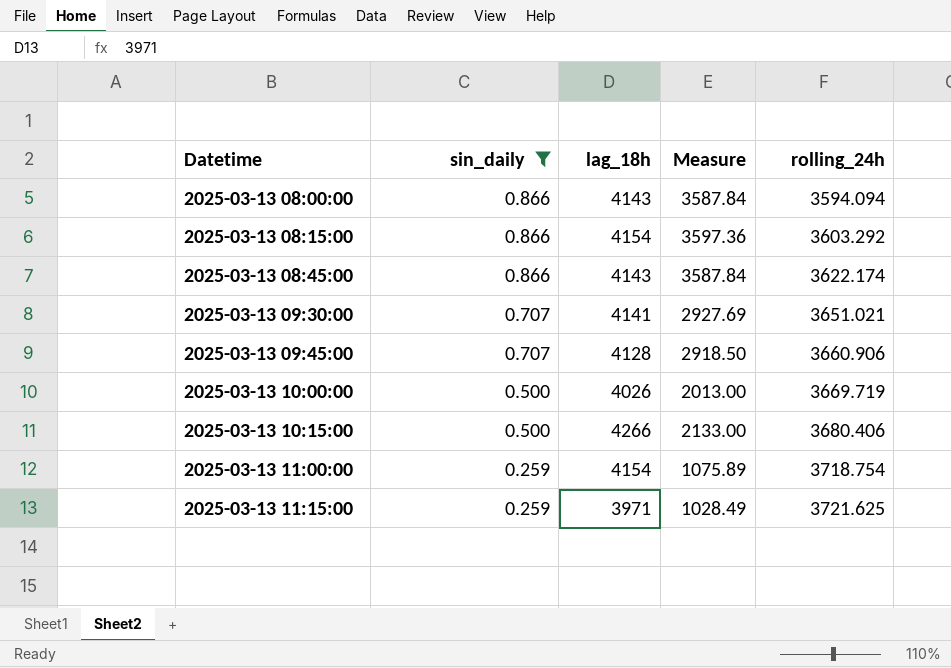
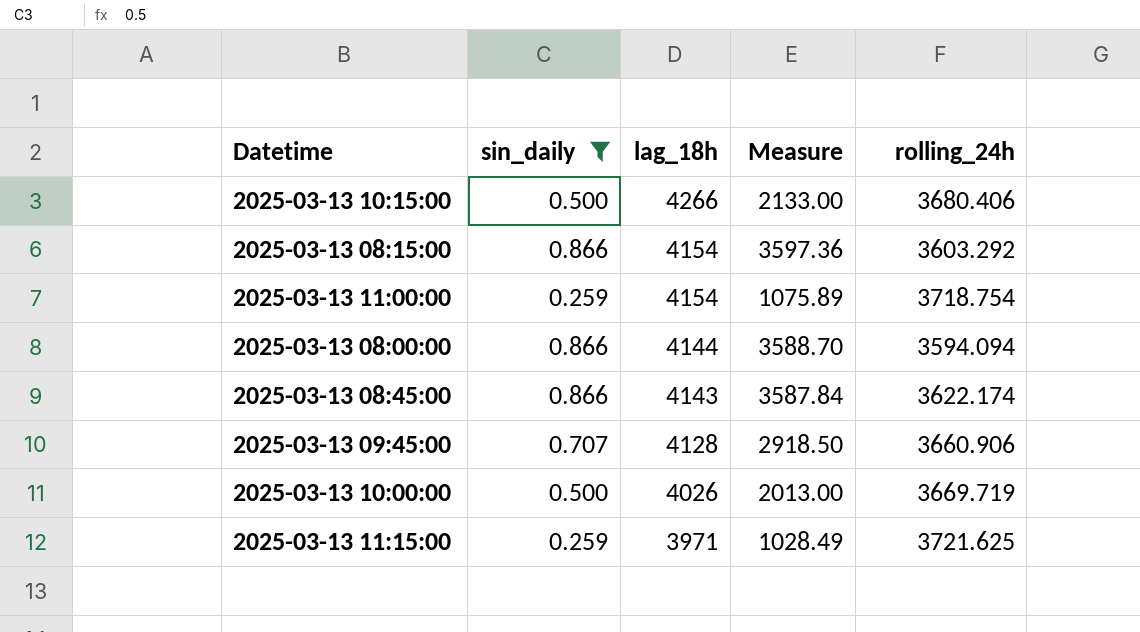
row order: Datetime ascending -> lag_18h descending
row 2025-03-13 09:30:00: 0.707 | 4141 | 2927.69 | 3651.021 -> none
2025-03-13 08:00:00 | lag_18h: 4143 -> 4144
2025-03-13 08:00:00 | Measure: 3587.84 -> 3588.70

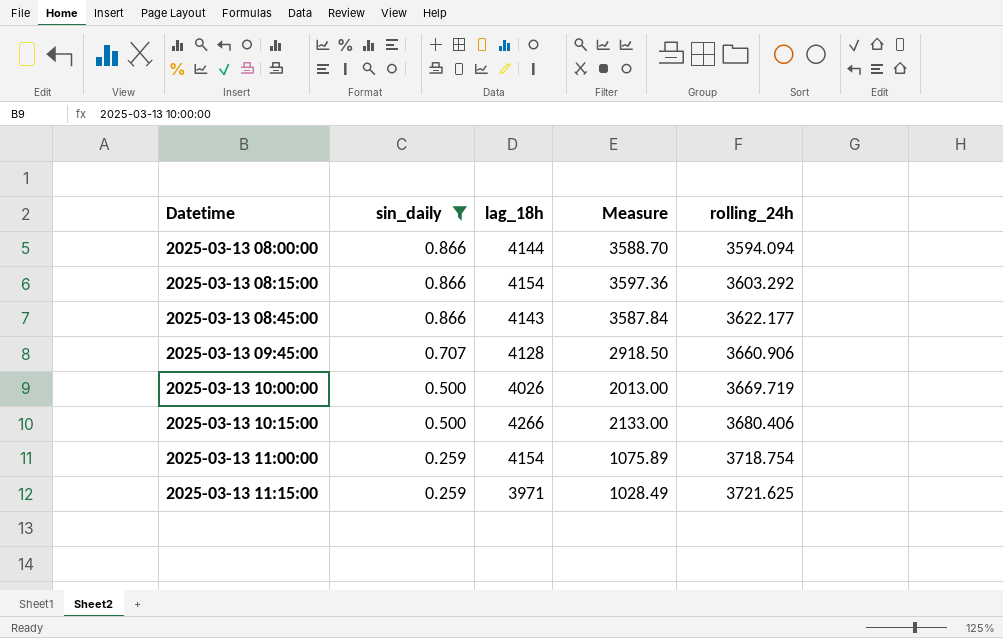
row order: lag_18h descending -> Datetime ascending
2025-03-13 08:45:00 | rolling_24h: 3622.174 -> 3622.177

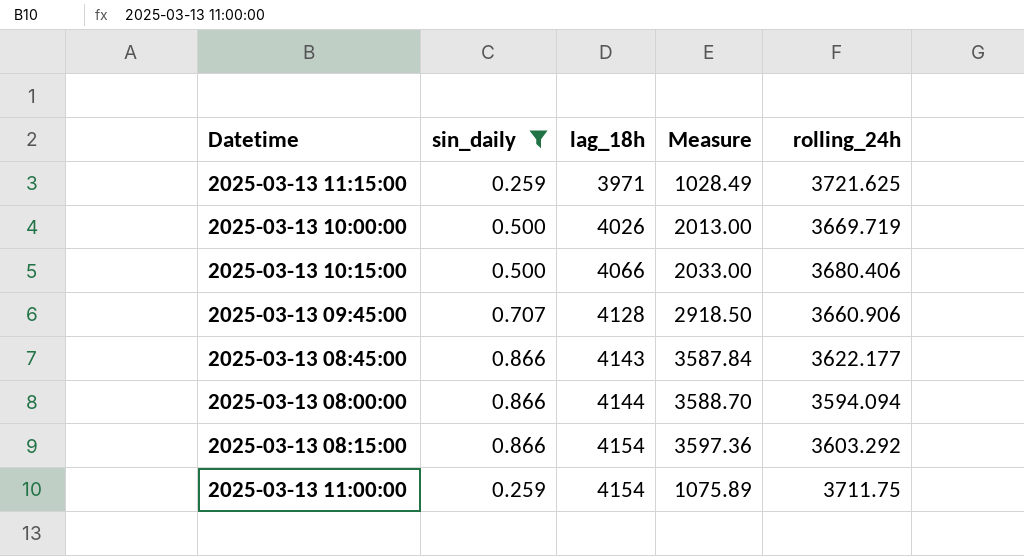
row order: Datetime ascending -> lag_18h ascending
2025-03-13 10:15:00 | lag_18h: 4266 -> 4066
2025-03-13 10:15:00 | Measure: 2133.00 -> 2033.00
2025-03-13 11:00:00 | rolling_24h: 3718.754 -> 3711.75

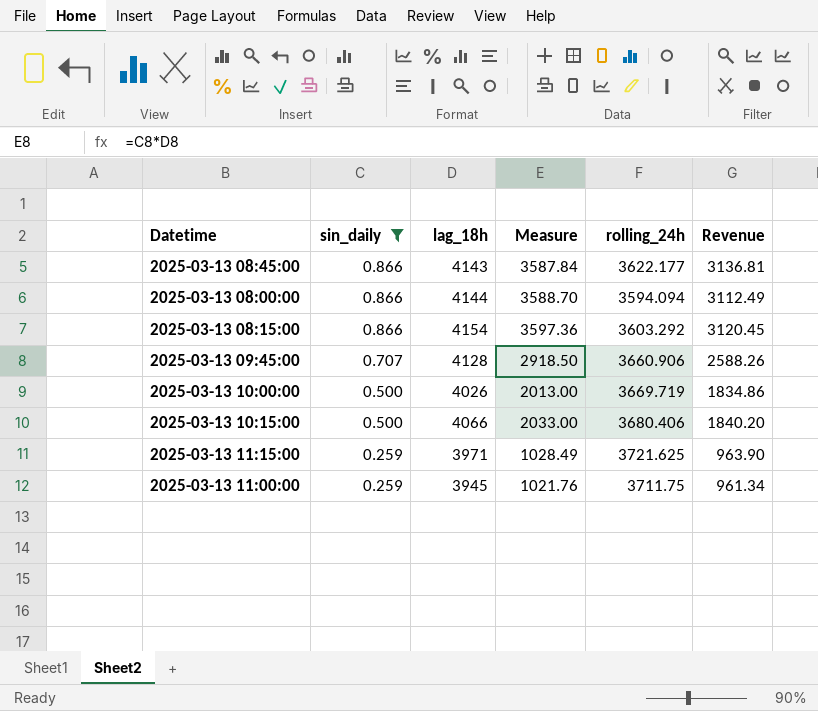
row order: lag_18h ascending -> sin_daily descending
column Revenue | formula: none -> [sin_daily] * [rolling_24h]
2025-03-13 11:00:00 | lag_18h: 4154 -> 3945
2025-03-13 11:00:00 | Measure: 1075.89 -> 1021.76

